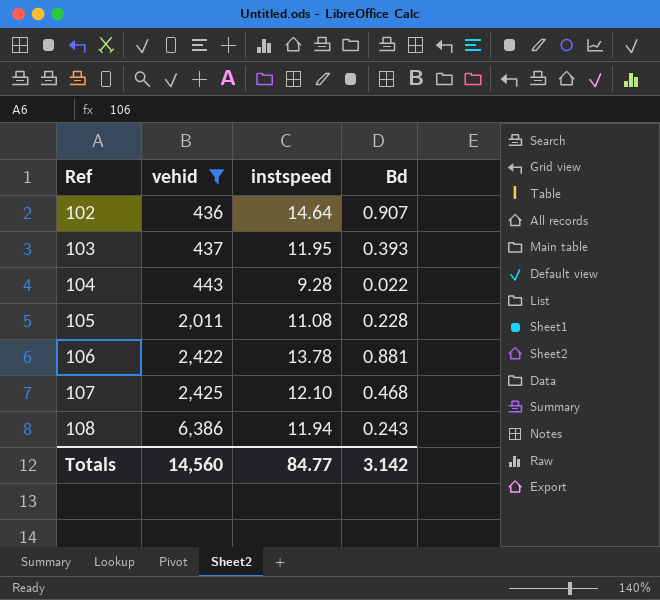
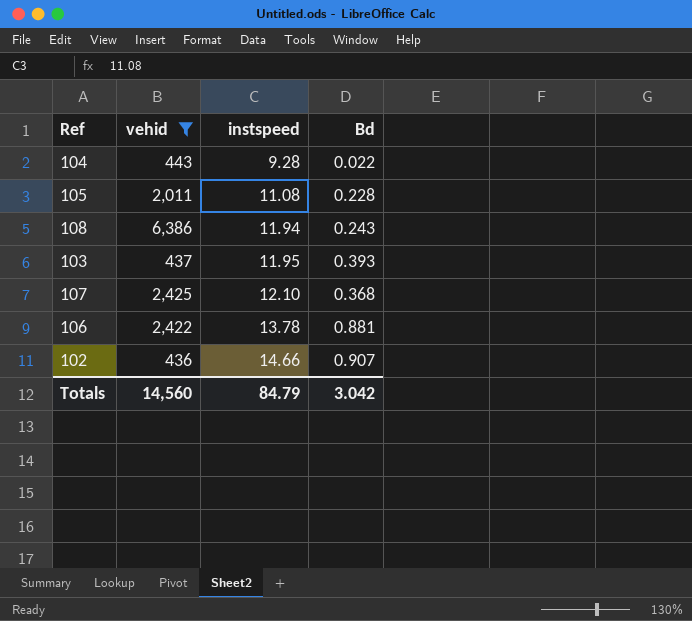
row order: Ref ascending -> instspeed ascending
107 | Bd: 0.468 -> 0.368
102 | instspeed: 14.64 -> 14.66
Totals | instspeed: 84.77 -> 84.79
Totals | Bd: 3.142 -> 3.042

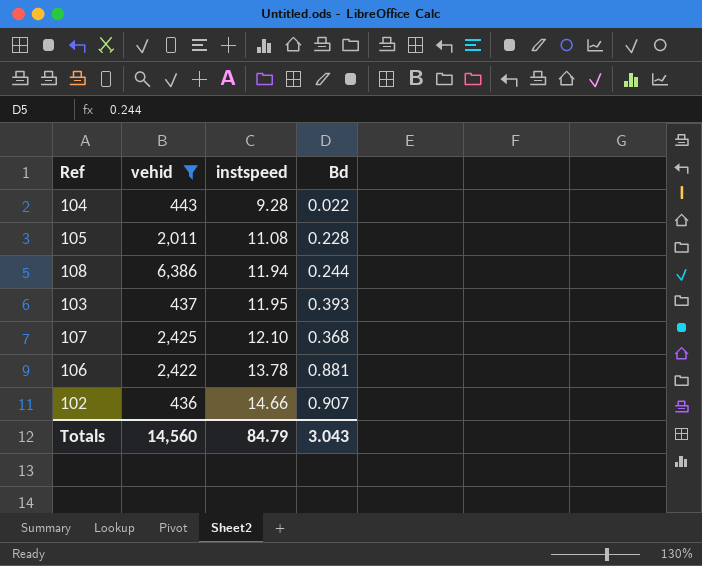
108 | Bd: 0.243 -> 0.244
Totals | Bd: 3.042 -> 3.043

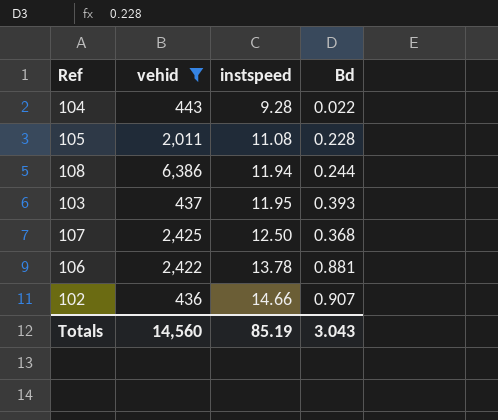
107 | instspeed: 12.10 -> 12.50
Totals | instspeed: 84.79 -> 85.19

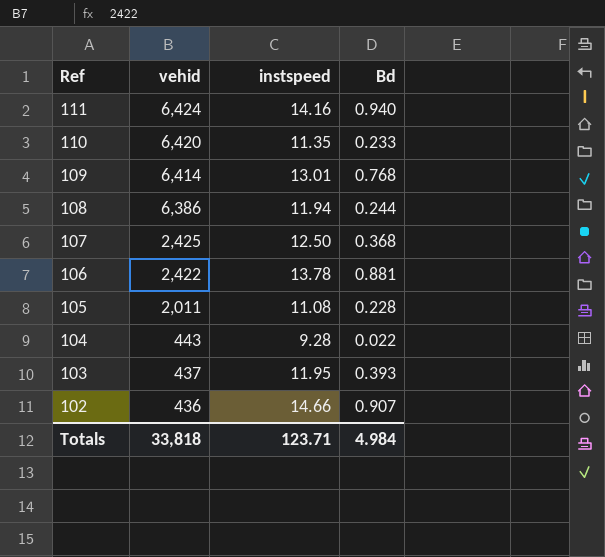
filter: vehid <= 6,386 -> none
row order: instspeed ascending -> Ref descending
Totals | vehid: 14,560 -> 33,818
Totals | instspeed: 85.19 -> 123.71
Totals | Bd: 3.043 -> 4.984

